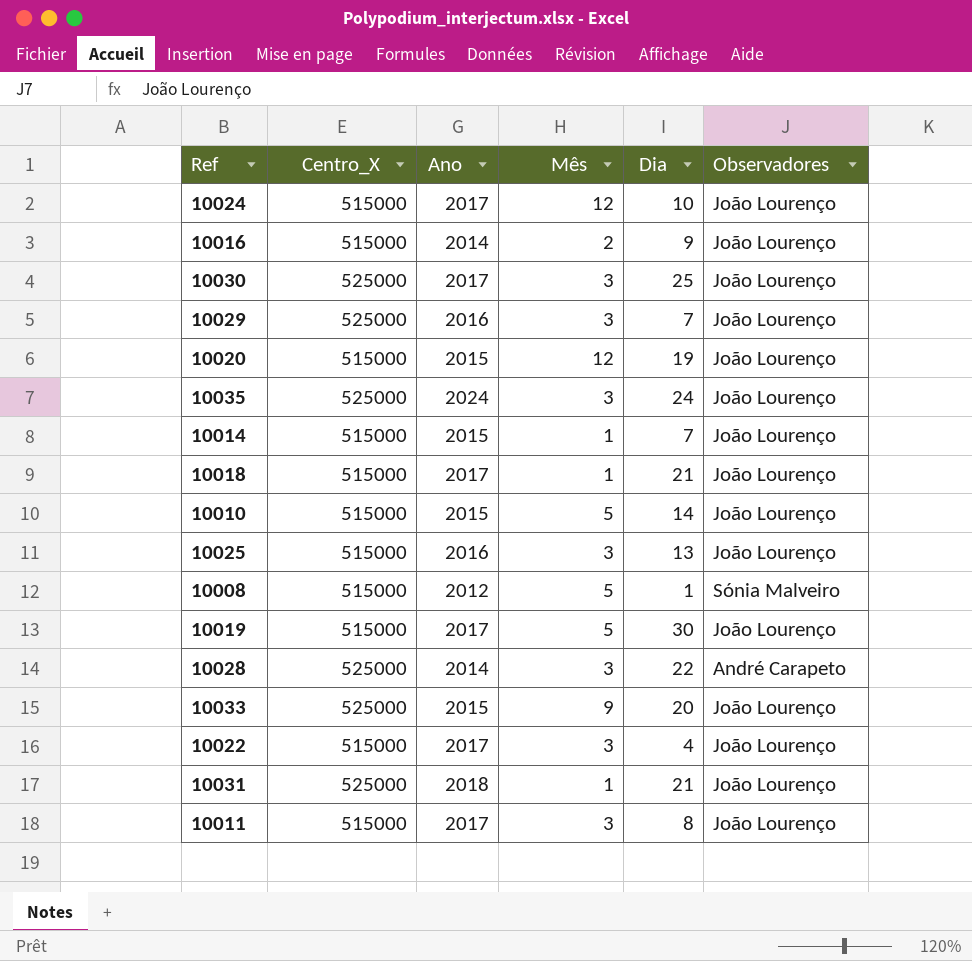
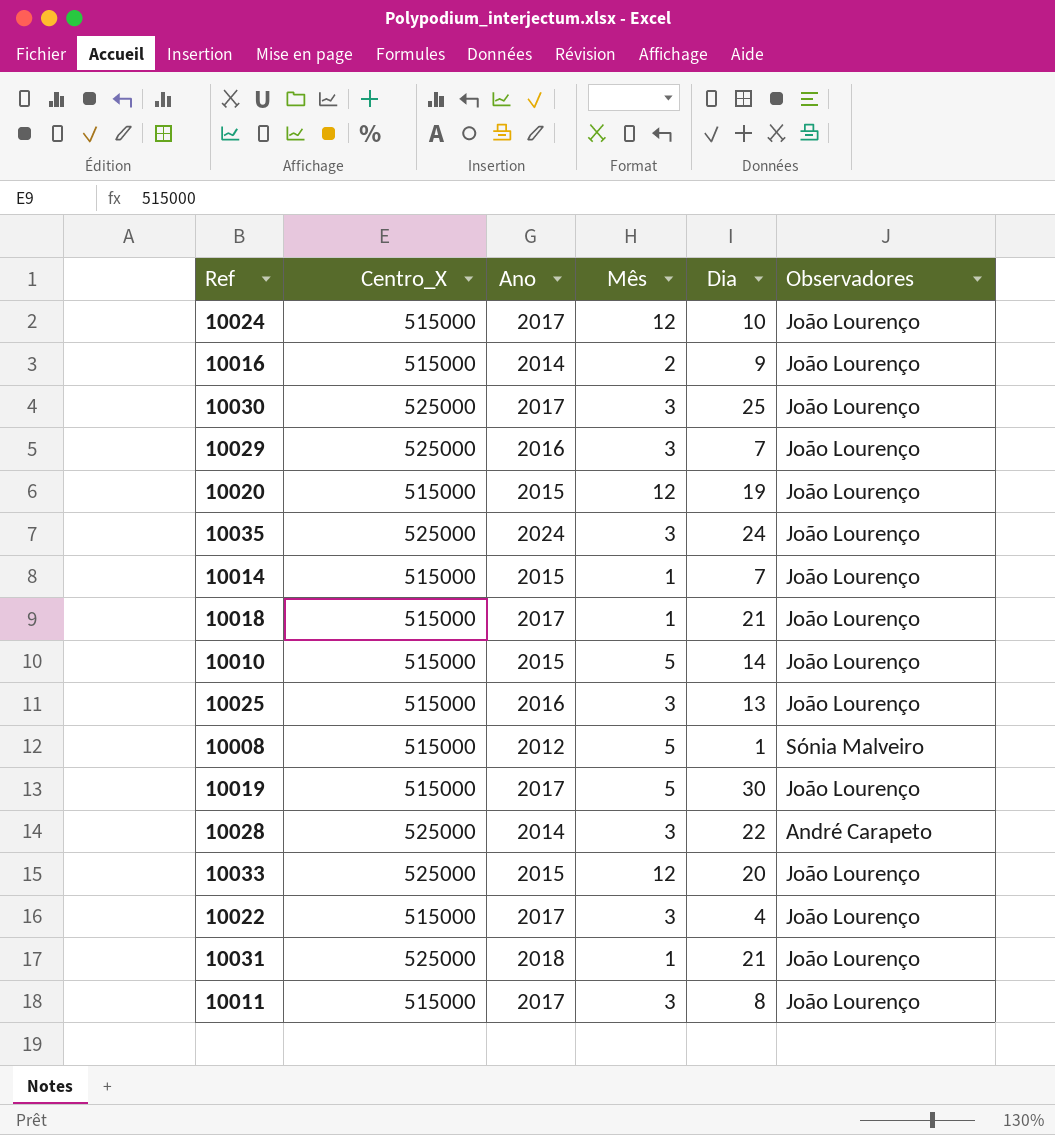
10033 | Mês: 9 -> 12

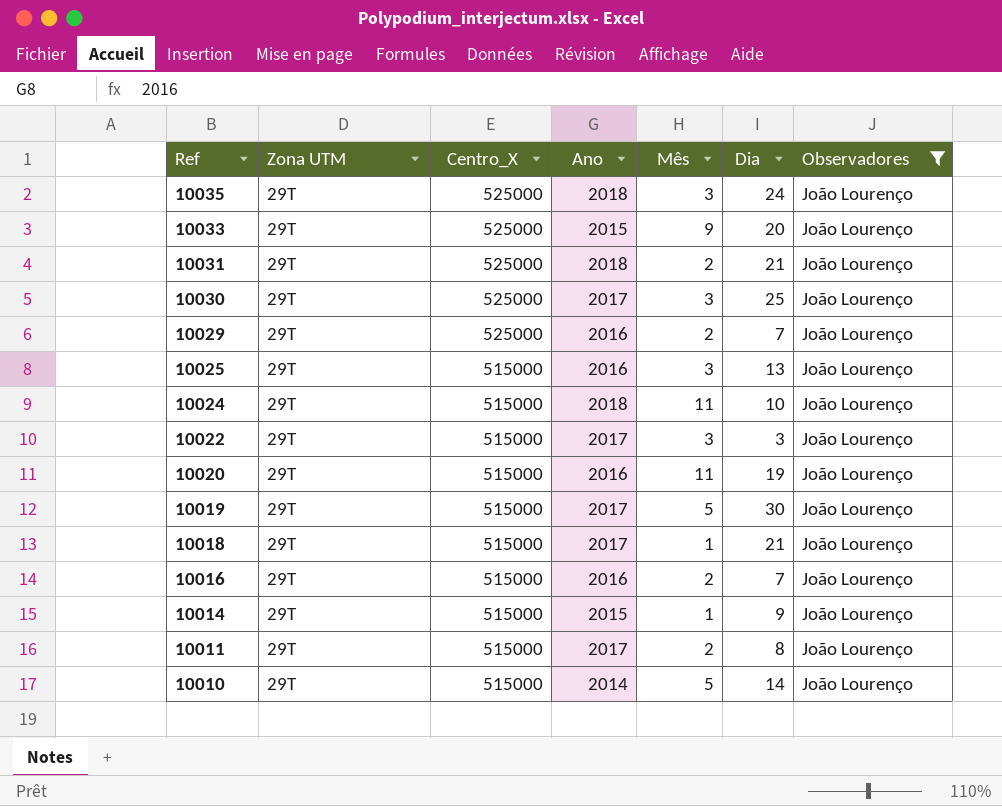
filter: none -> Observadores = João Lourenço
row order: none -> Ref descending
column Zona UTM | position: none -> 2
10035 | Ano: 2024 -> 2018
10033 | Mês: 12 -> 9
10031 | Mês: 1 -> 2
10029 | Mês: 3 -> 2
10024 | Ano: 2017 -> 2018
10024 | Mês: 12 -> 11
10022 | Dia: 4 -> 3
10020 | Ano: 2015 -> 2016
10020 | Mês: 12 -> 11
10016 | Ano: 2014 -> 2016
10016 | Dia: 9 -> 7
10014 | Dia: 7 -> 9
10011 | Mês: 3 -> 2
10010 | Ano: 2015 -> 2014

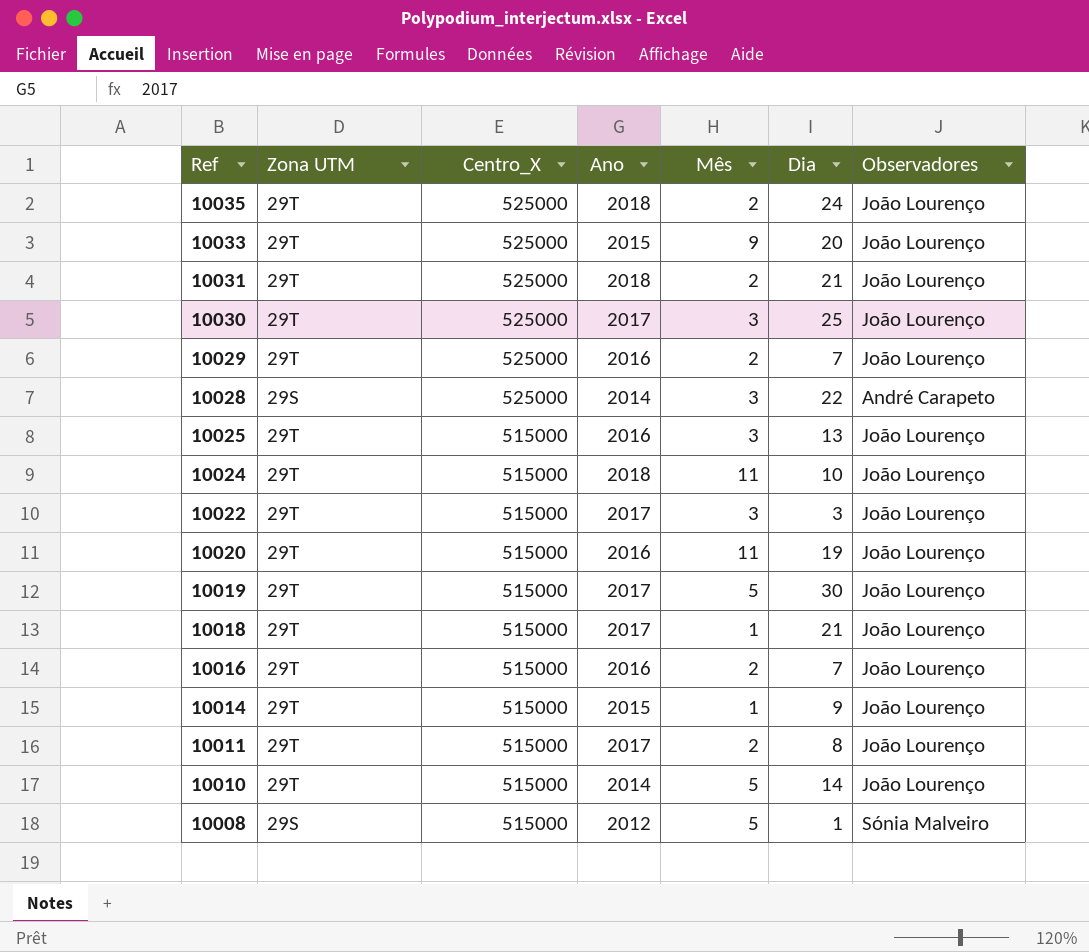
filter: Observadores = João Lourenço -> none
10035 | Mês: 3 -> 2

